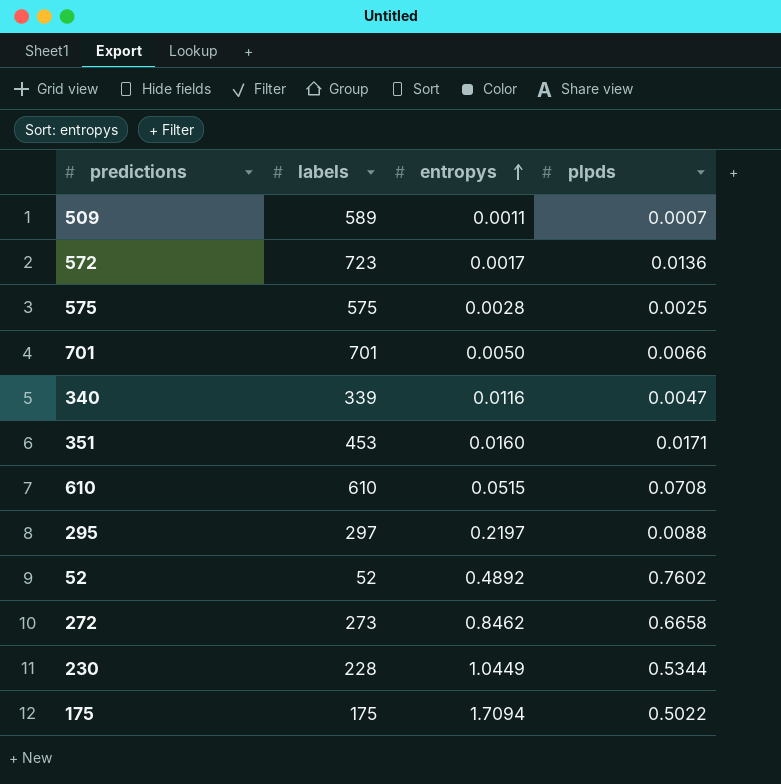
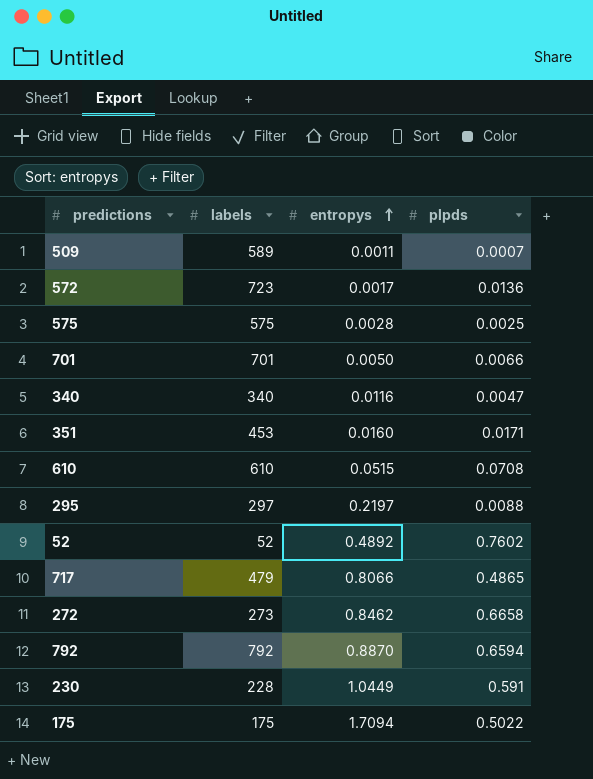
340 | labels: 339 -> 340
row 717: none -> 479 | 0.8066 | 0.4865
row 792: none -> 792 | 0.8870 | 0.6594
230 | plpds: 0.5344 -> 0.591

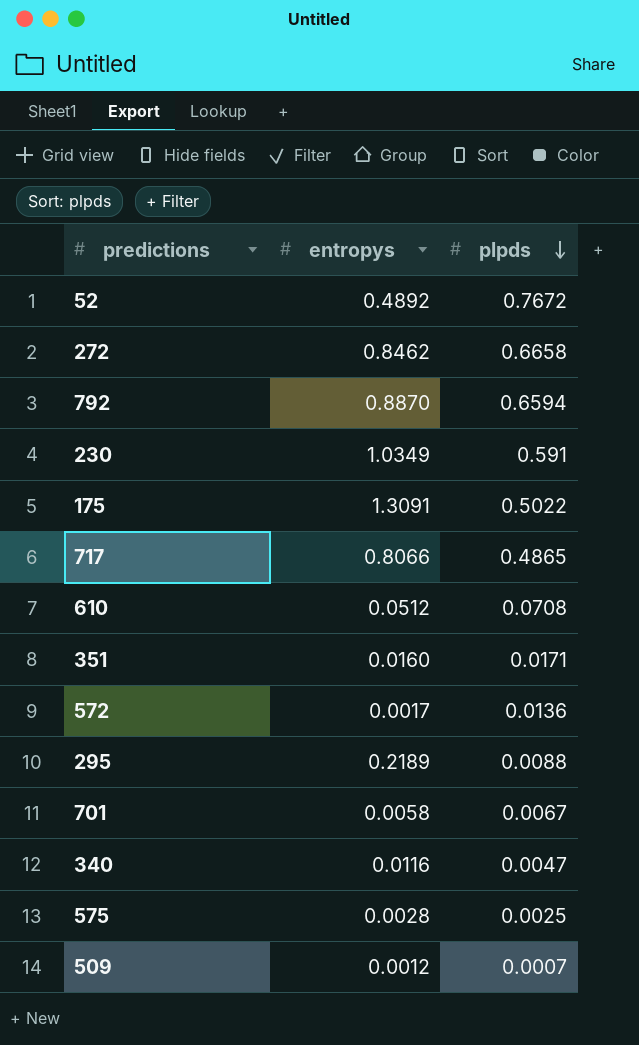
row order: entropys ascending -> plpds descending
column labels | position: 2 -> none
52 | plpds: 0.7602 -> 0.7672
230 | entropys: 1.0449 -> 1.0349
175 | entropys: 1.7094 -> 1.3091
610 | entropys: 0.0515 -> 0.0512
295 | entropys: 0.2197 -> 0.2189
701 | entropys: 0.0050 -> 0.0058
701 | plpds: 0.0066 -> 0.0067
509 | entropys: 0.0011 -> 0.0012

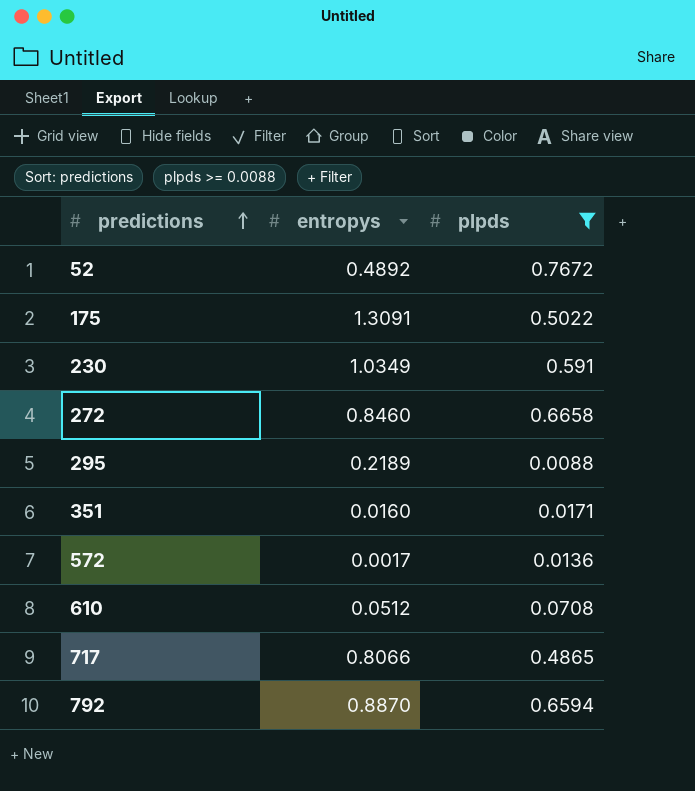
filter: none -> plpds >= 0.0088
row order: plpds descending -> predictions ascending
272 | entropys: 0.8462 -> 0.8460

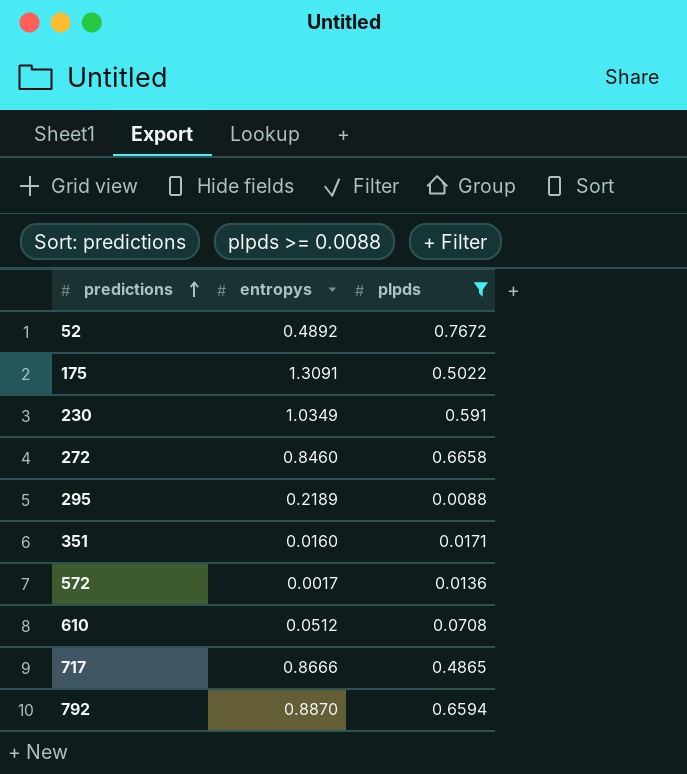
717 | entropys: 0.8066 -> 0.8666

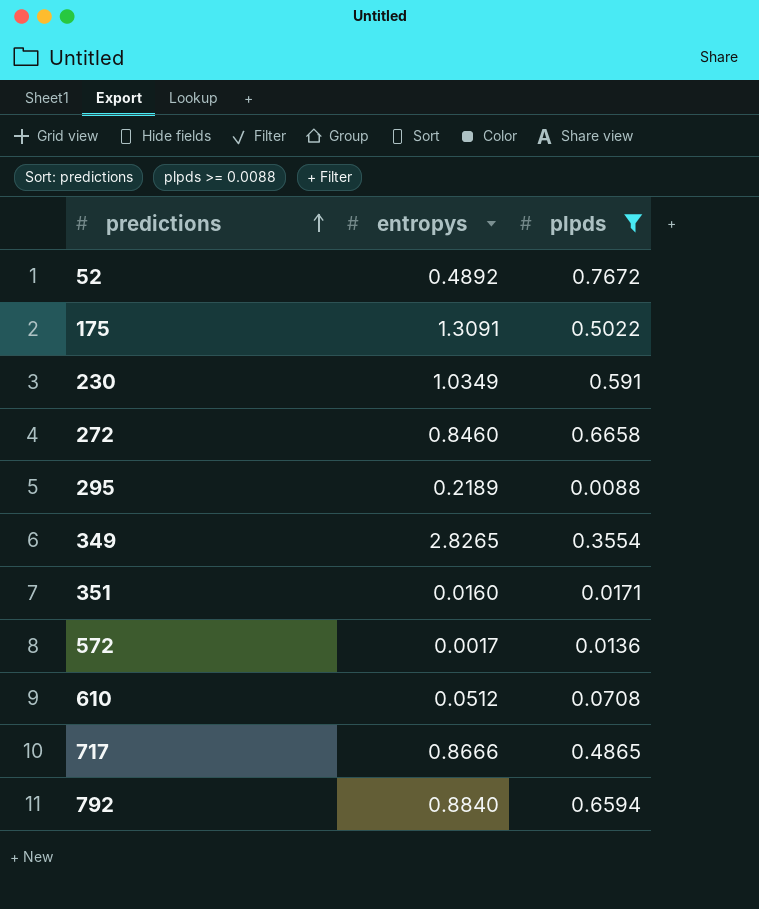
row 349: none -> 2.8265 | 0.3554
792 | entropys: 0.8870 -> 0.8840

